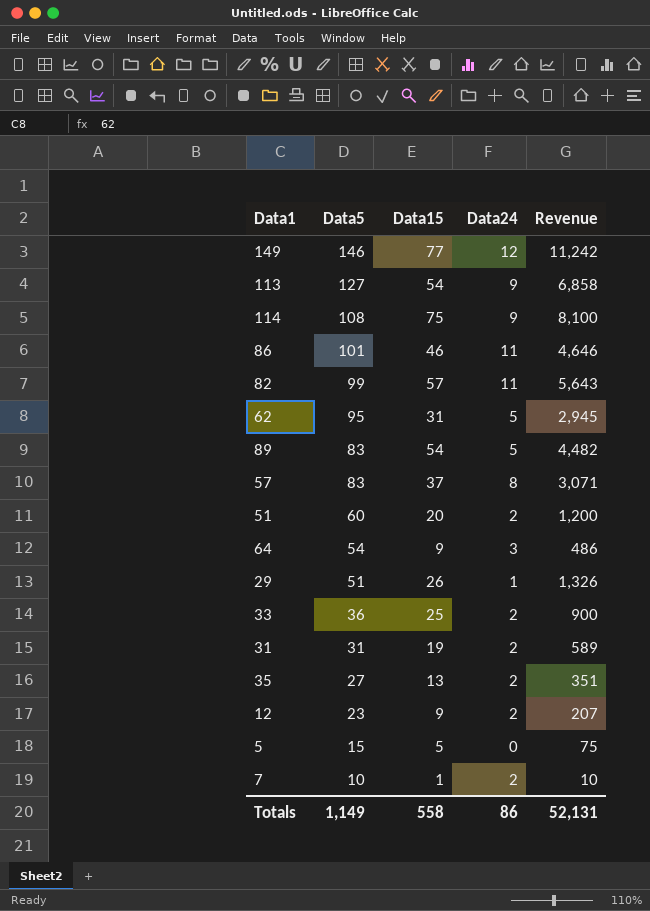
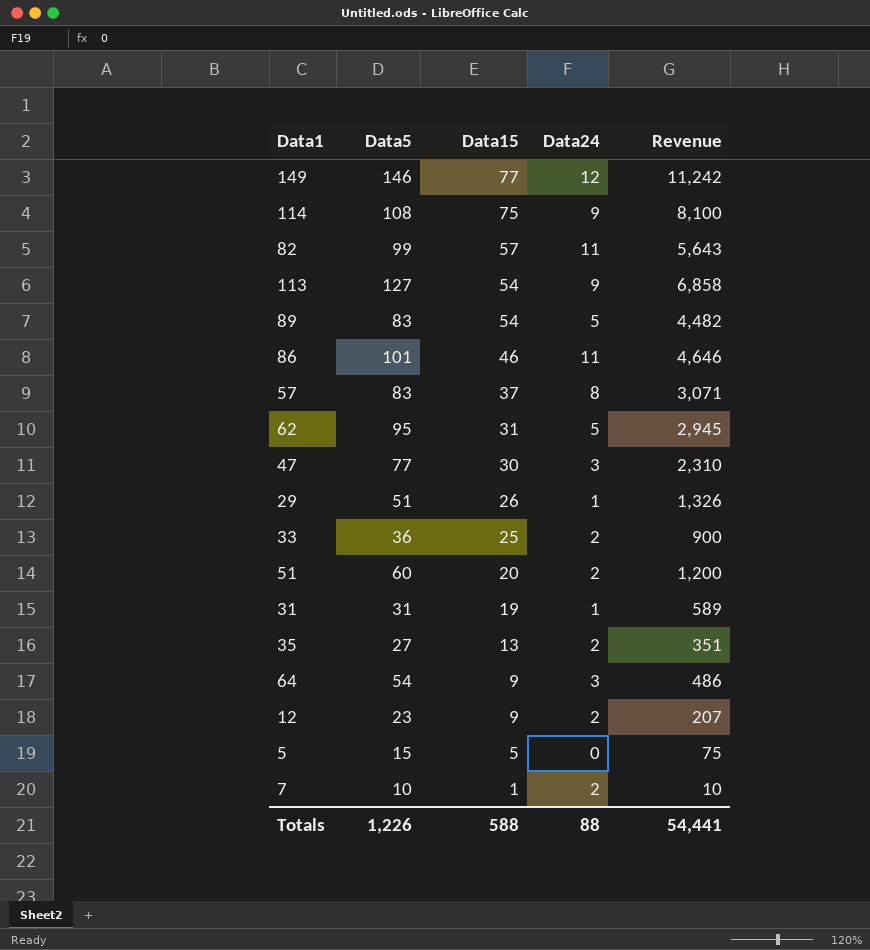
row order: Data5 descending -> Data15 descending
row 47: none -> 77 | 30 | 3 | 2,310
31 | Data24: 2 -> 1
Totals | Data5: 1,149 -> 1,226
Totals | Data15: 558 -> 588
Totals | Data24: 86 -> 88
Totals | Revenue: 52,131 -> 54,441

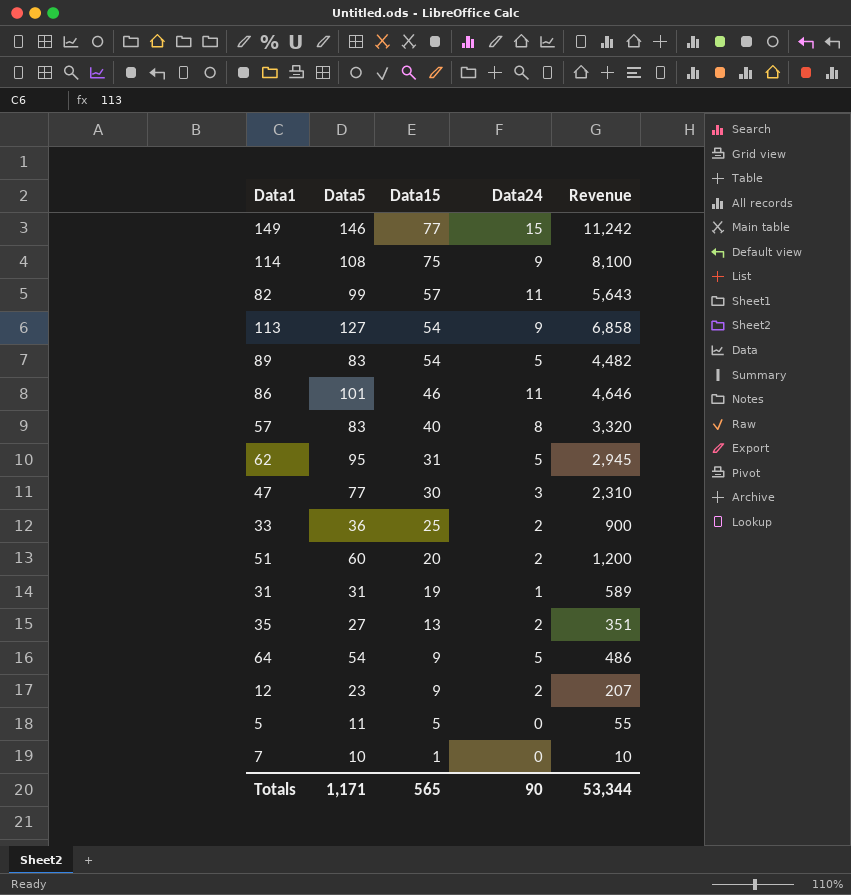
row 29: 51 | 26 | 1 | 1,326 -> none
149 | Data24: 12 -> 15
57 | Data15: 37 -> 40
57 | Revenue: 3,071 -> 3,320
64 | Data24: 3 -> 5
5 | Data5: 15 -> 11
5 | Revenue: 75 -> 55
7 | Data24: 2 -> 0
Totals | Data5: 1,226 -> 1,171
Totals | Data15: 588 -> 565
Totals | Data24: 88 -> 90
Totals | Revenue: 54,441 -> 53,344

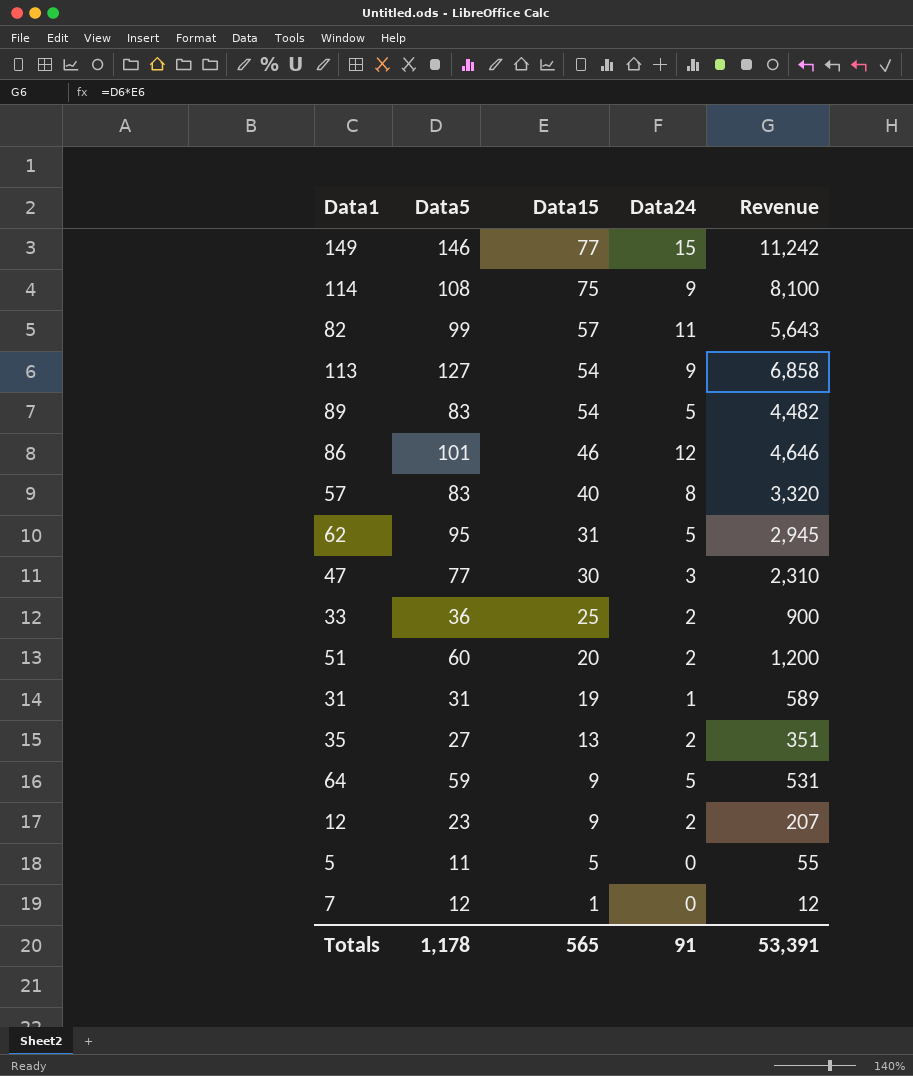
86 | Data24: 11 -> 12
64 | Data5: 54 -> 59
64 | Revenue: 486 -> 531
7 | Data5: 10 -> 12
7 | Revenue: 10 -> 12
Totals | Data5: 1,171 -> 1,178
Totals | Data24: 90 -> 91
Totals | Revenue: 53,344 -> 53,391

